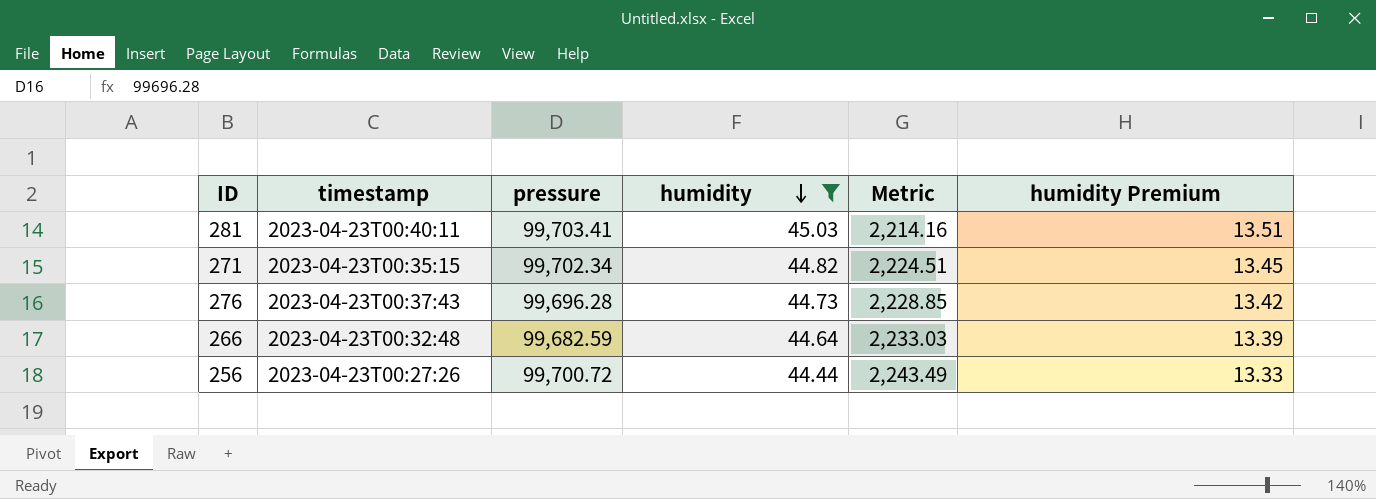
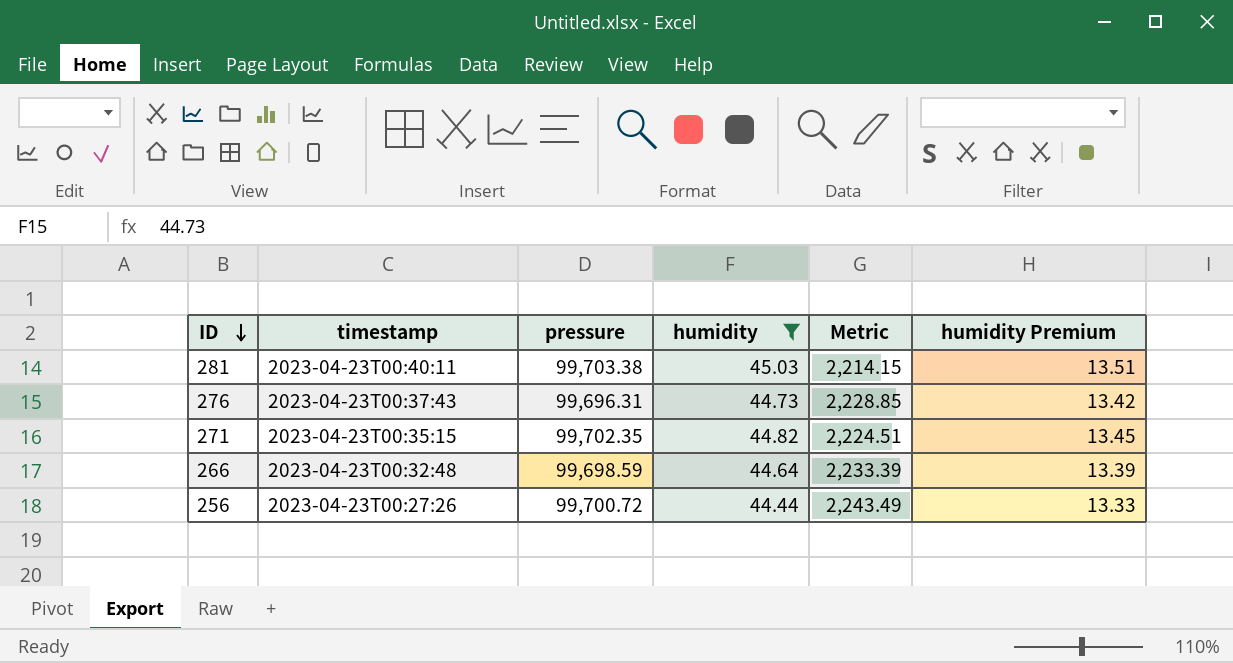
row order: humidity descending -> ID descending
281 | pressure: 99,703.41 -> 99,703.38
281 | Metric: 2,214.16 -> 2,214.15
276 | pressure: 99,696.28 -> 99,696.31
271 | pressure: 99,702.34 -> 99,702.35
266 | pressure: 99,682.59 -> 99,698.59
266 | Metric: 2,233.03 -> 2,233.39

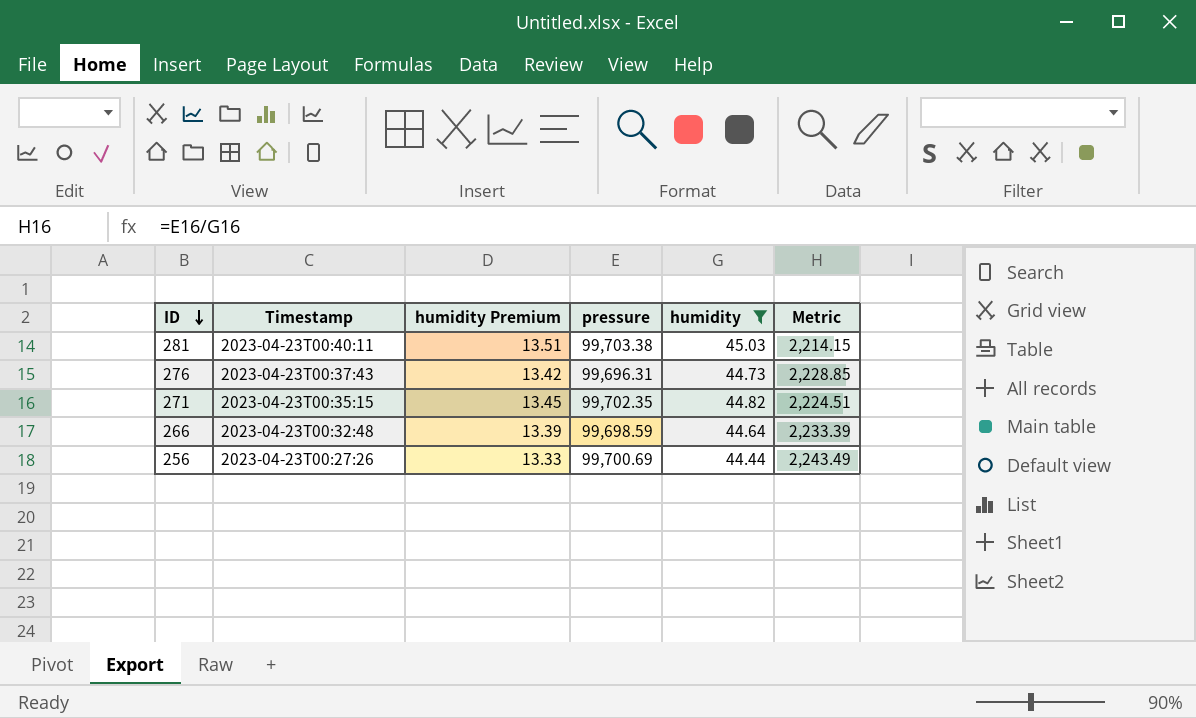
column name: timestamp -> Timestamp
column humidity Premium | position: 6 -> 3
256 | pressure: 99,700.72 -> 99,700.69

